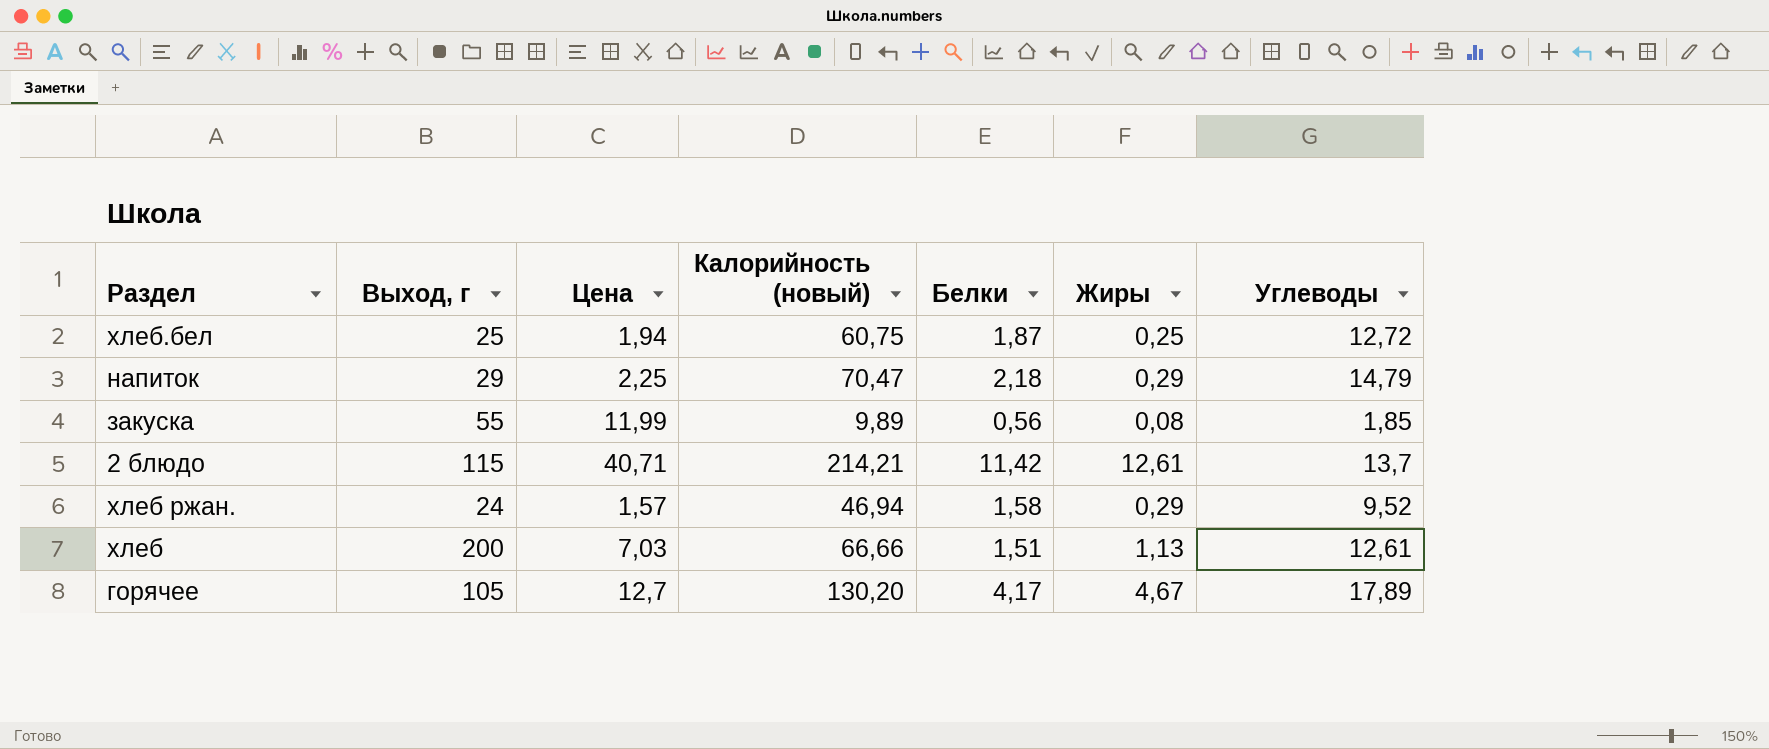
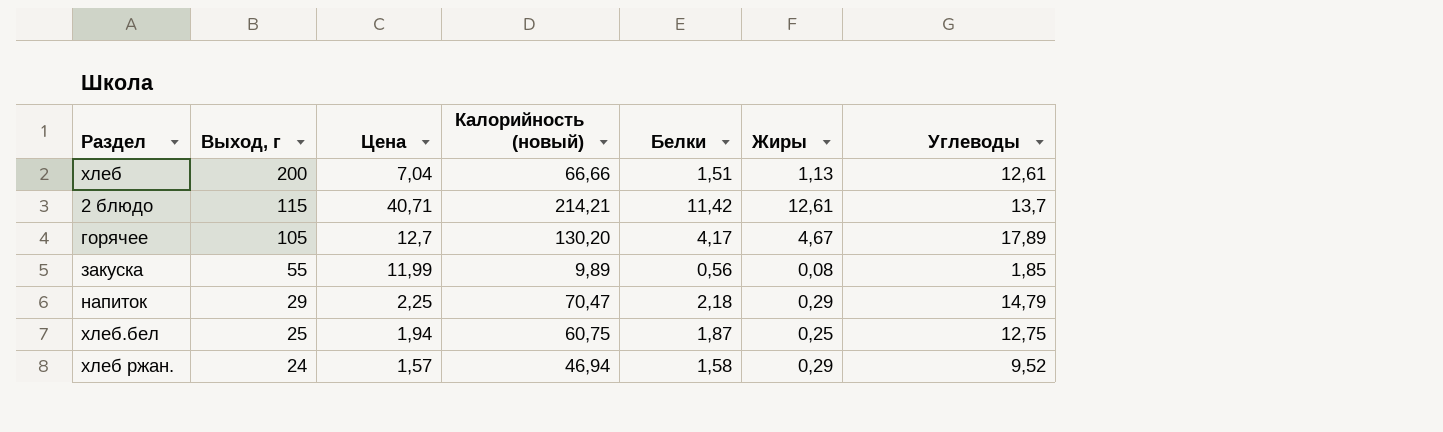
row order: none -> Выход, г descending
хлеб | Цена: 7,03 -> 7,04
хлеб.бел | Углеводы: 12,72 -> 12,75

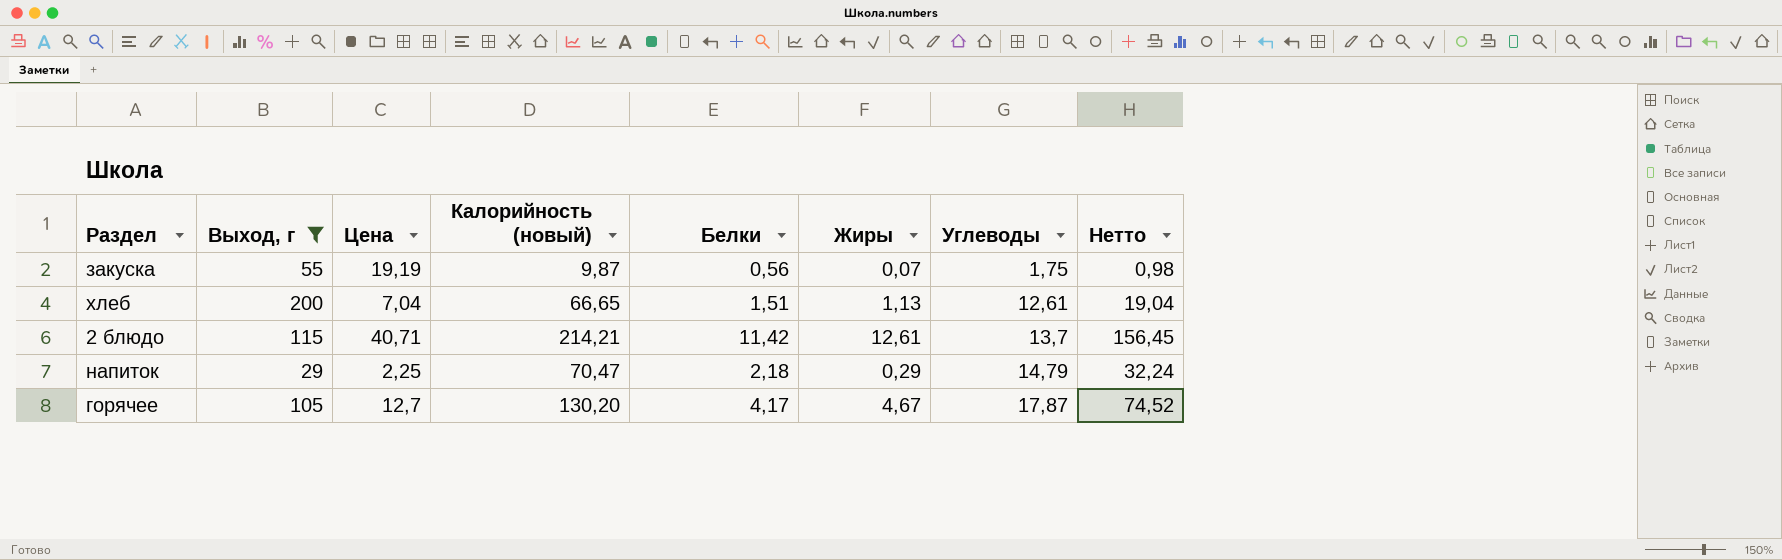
filter: none -> Выход, г >= 29
row order: Выход, г descending -> Углеводы ascending
column Нетто | formula: none -> [Белки] * [Углеводы]
закуска | Цена: 11,99 -> 19,19
закуска | Калорийность (новый): 9,89 -> 9,87
закуска | Жиры: 0,08 -> 0,07
закуска | Углеводы: 1,85 -> 1,75
хлеб | Калорийность (новый): 66,66 -> 66,65
горячее | Углеводы: 17,89 -> 17,87

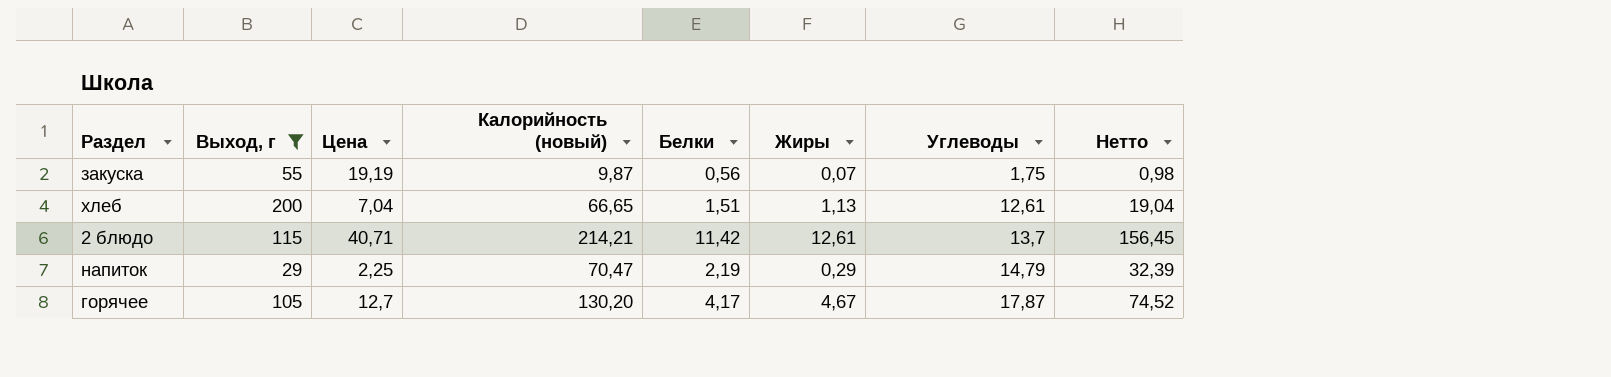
напиток | Белки: 2,18 -> 2,19
напиток | Нетто: 32,24 -> 32,39

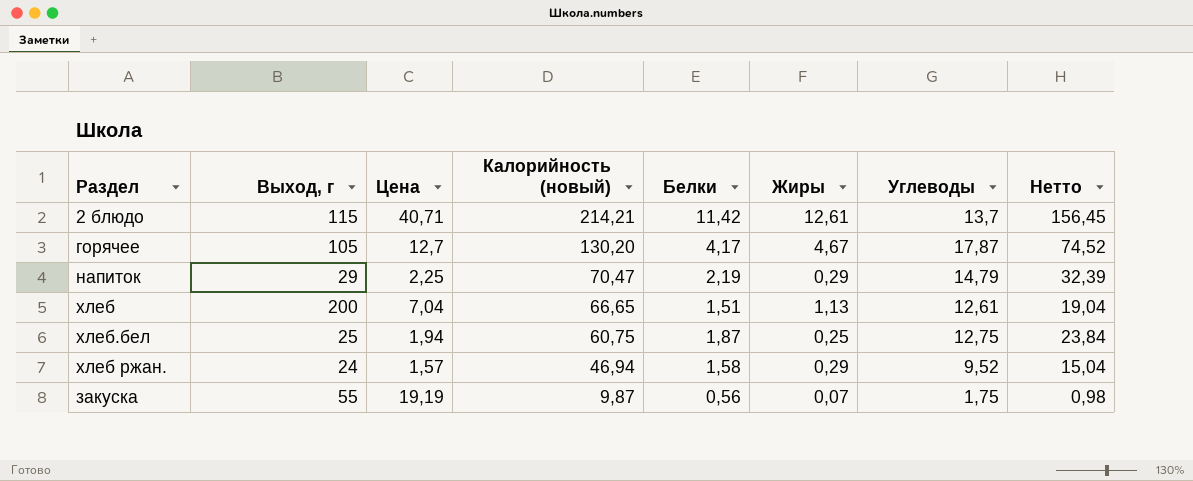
filter: Выход, г >= 29 -> none
row order: Углеводы ascending -> Калорийность (новый) descending

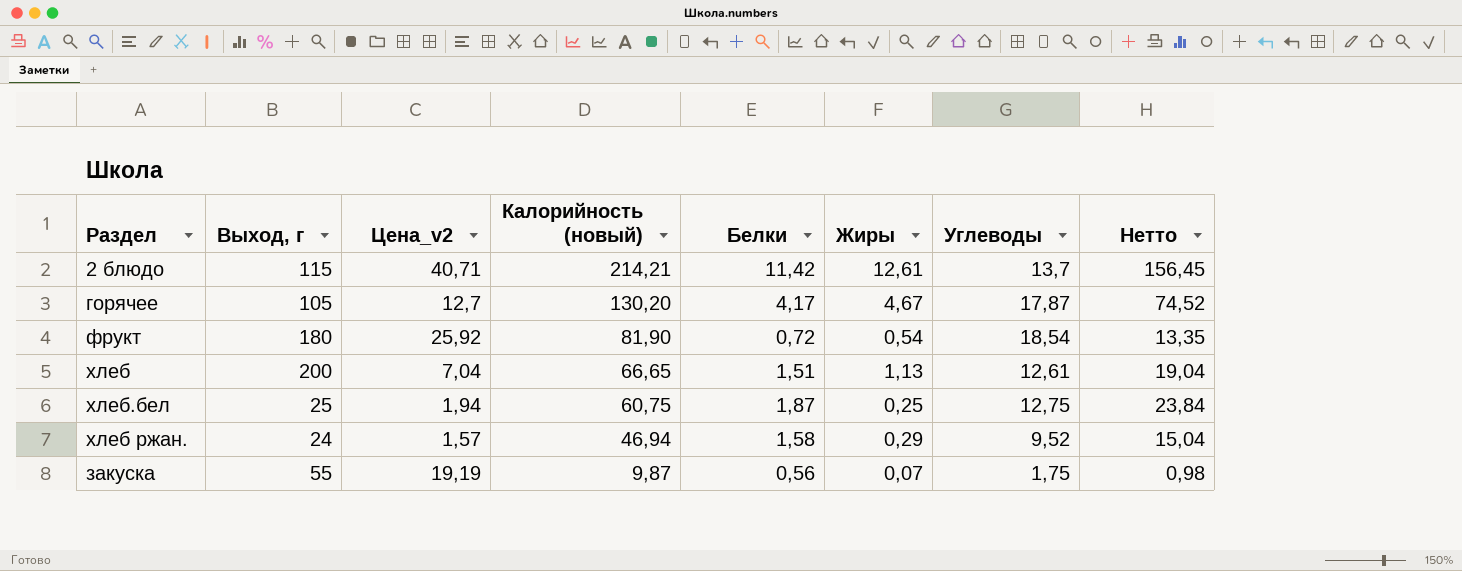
column name: Цена -> Цена_v2
row напиток: 29 | 2,25 | 70,47 | 2,19 | 0,29 | 14,79 | 32,39 -> none
row фрукт: none -> 180 | 25,92 | 81,90 | 0,72 | 0,54 | 18,54 | 13,35

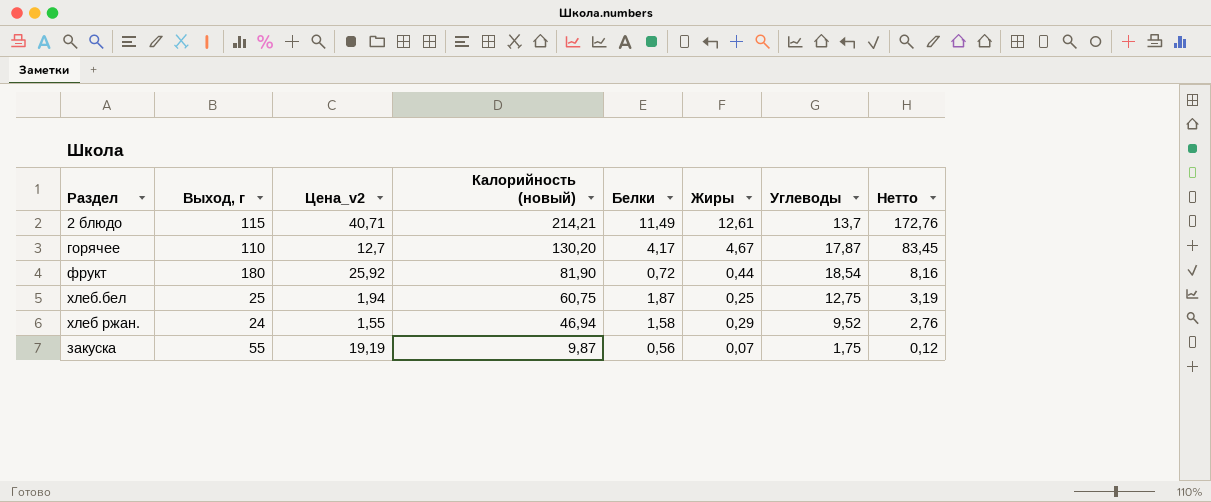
column Нетто | formula: [Белки] * [Углеводы] -> [Жиры] * [Углеводы]
row хлеб: 200 | 7,04 | 66,65 | 1,51 | 1,13 | 12,61 | 19,04 -> none
2 блюдо | Белки: 11,42 -> 11,49
горячее | Выход, г: 105 -> 110
фрукт | Жиры: 0,54 -> 0,44
хлеб ржан. | Цена_v2: 1,57 -> 1,55

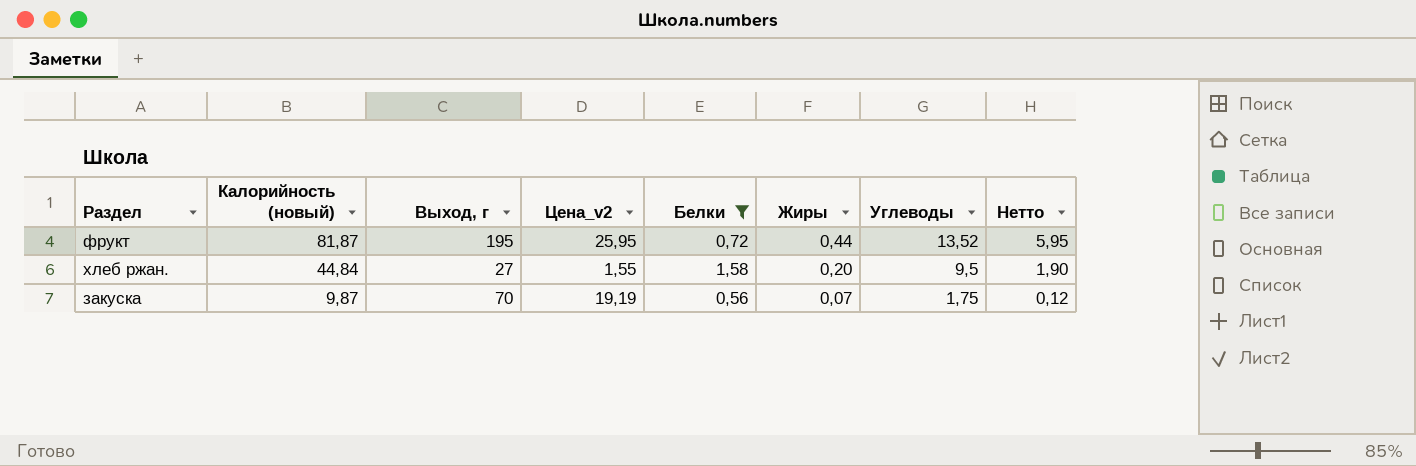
filter: none -> Белки <= 1,58
column Калорийность (новый) | position: 4 -> 2
фрукт | Калорийность (новый): 81,90 -> 81,87
фрукт | Выход, г: 180 -> 195
фрукт | Цена_v2: 25,92 -> 25,95
фрукт | Углеводы: 18,54 -> 13,52
фрукт | Нетто: 8,16 -> 5,95
хлеб ржан. | Калорийность (новый): 46,94 -> 44,84
хлеб ржан. | Выход, г: 24 -> 27
хлеб ржан. | Жиры: 0,29 -> 0,20
хлеб ржан. | Углеводы: 9,52 -> 9,5
хлеб ржан. | Нетто: 2,76 -> 1,90
закуска | Выход, г: 55 -> 70

